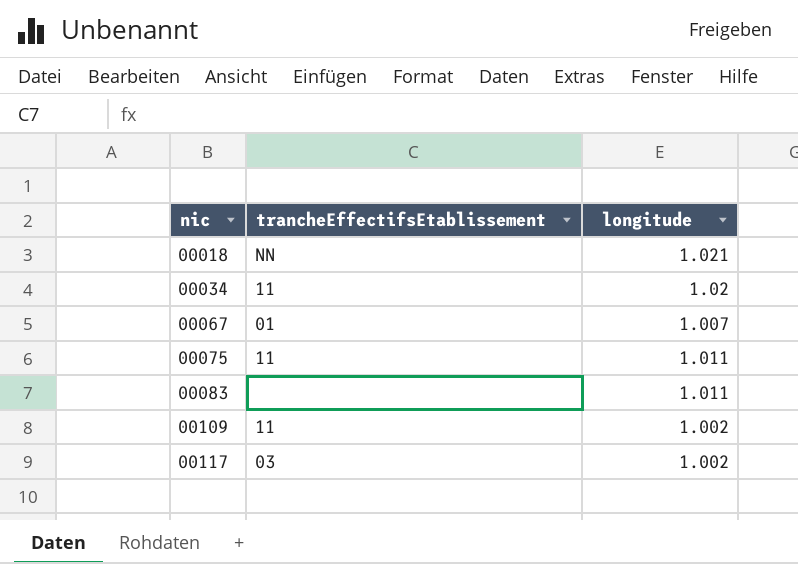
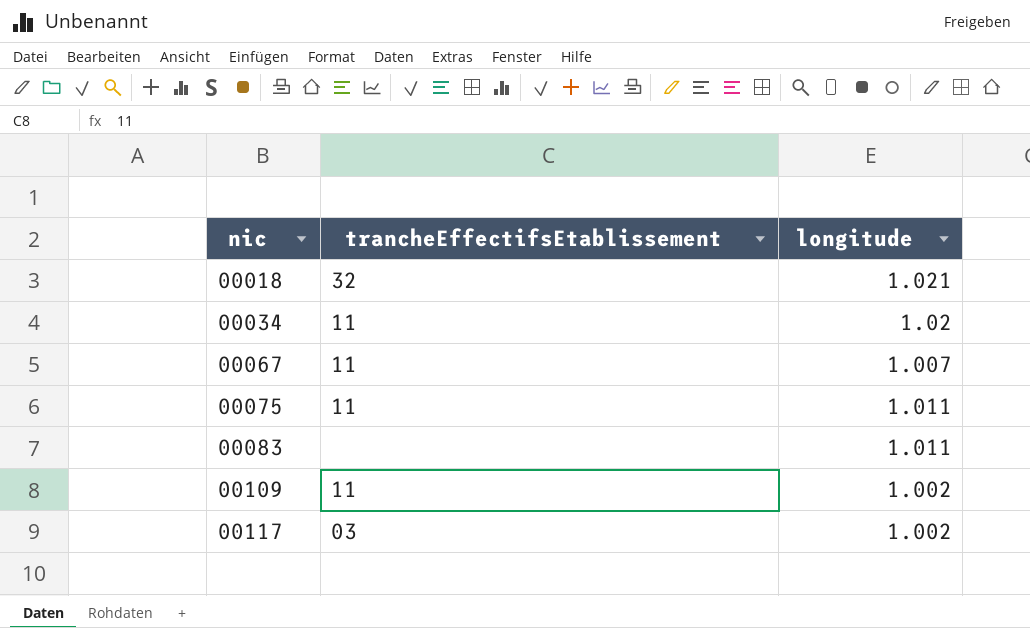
00018 | trancheEffectifsEtablissement: NN -> 32
00067 | trancheEffectifsEtablissement: 01 -> 11

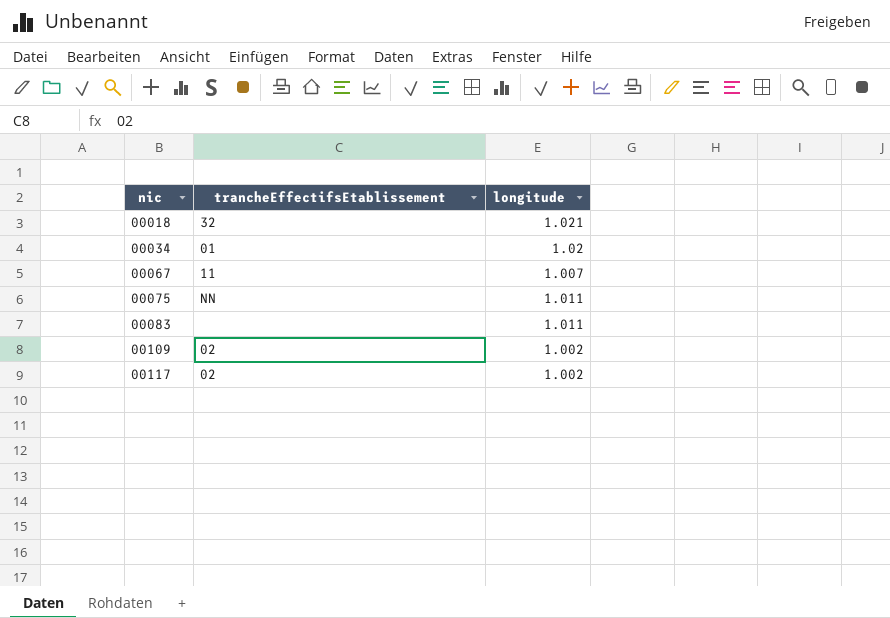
00034 | trancheEffectifsEtablissement: 11 -> 01
00075 | trancheEffectifsEtablissement: 11 -> NN
00109 | trancheEffectifsEtablissement: 11 -> 02
00117 | trancheEffectifsEtablissement: 03 -> 02

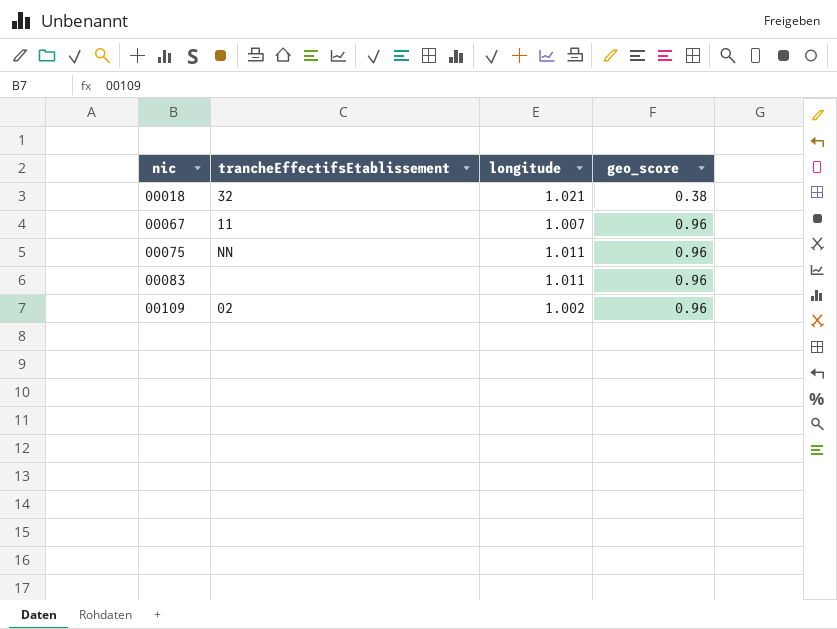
column geo_score | position: none -> 4
row 00034: 01 | 1.02 -> none
row 00117: 02 | 1.002 -> none

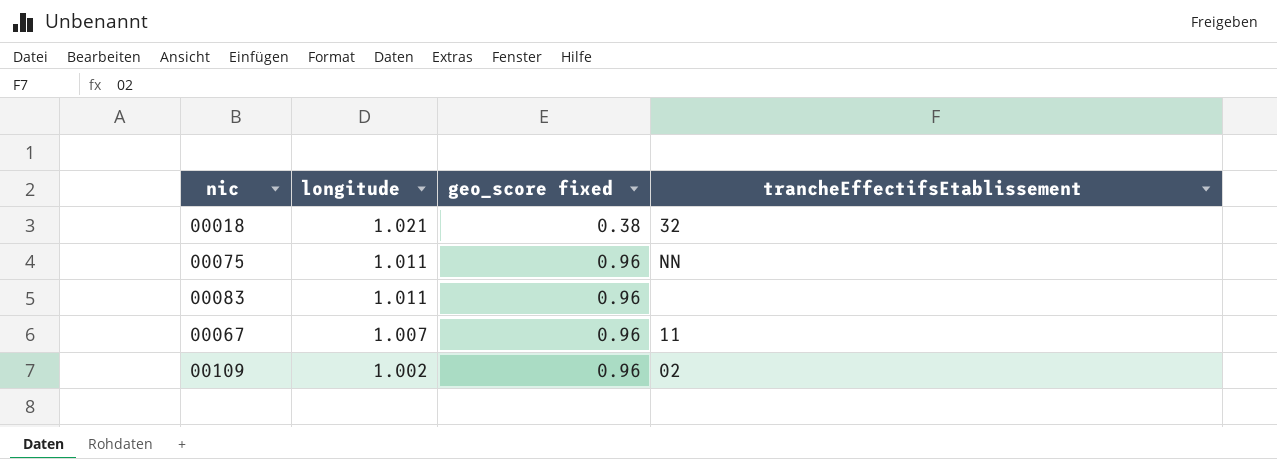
row order: nic ascending -> longitude descending
column name: geo_score -> geo_score fixed
column trancheEffectifsEtablissement | position: 2 -> 4

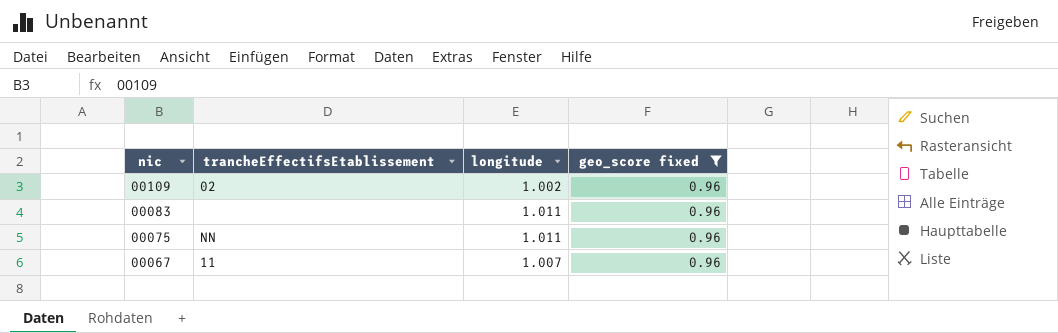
filter: none -> geo_score fixed = 0.96
row order: longitude descending -> nic descending
column trancheEffectifsEtablissement | position: 4 -> 2

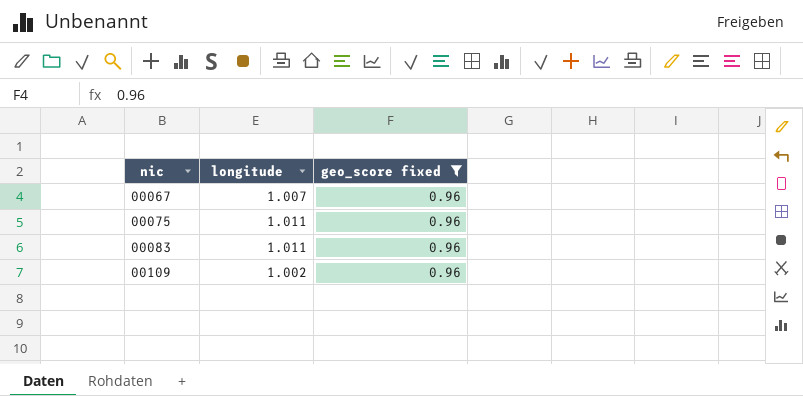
row order: nic descending -> nic ascending
column trancheEffectifsEtablissement | position: 2 -> none

